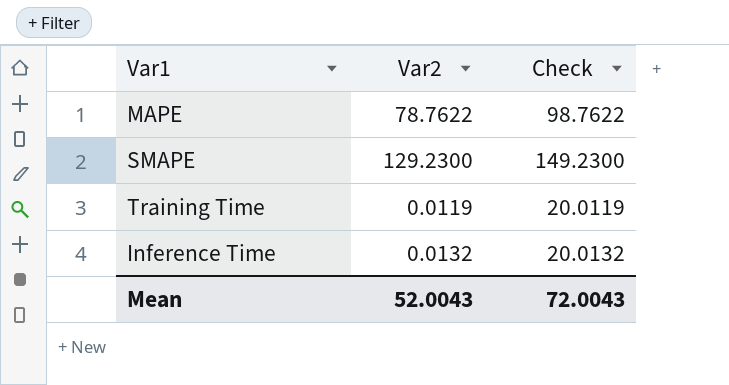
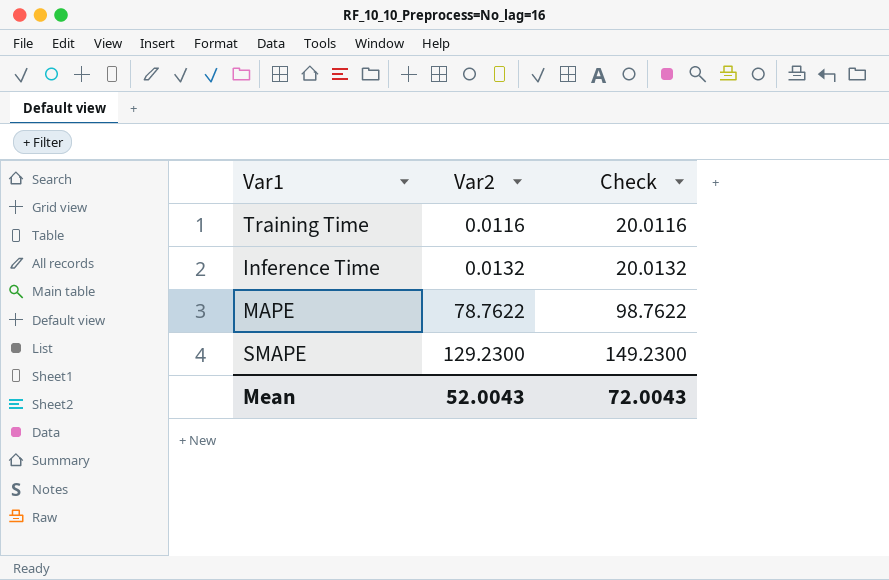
row order: none -> Var2 ascending
Training Time | Var2: 0.0119 -> 0.0116
Training Time | Check: 20.0119 -> 20.0116

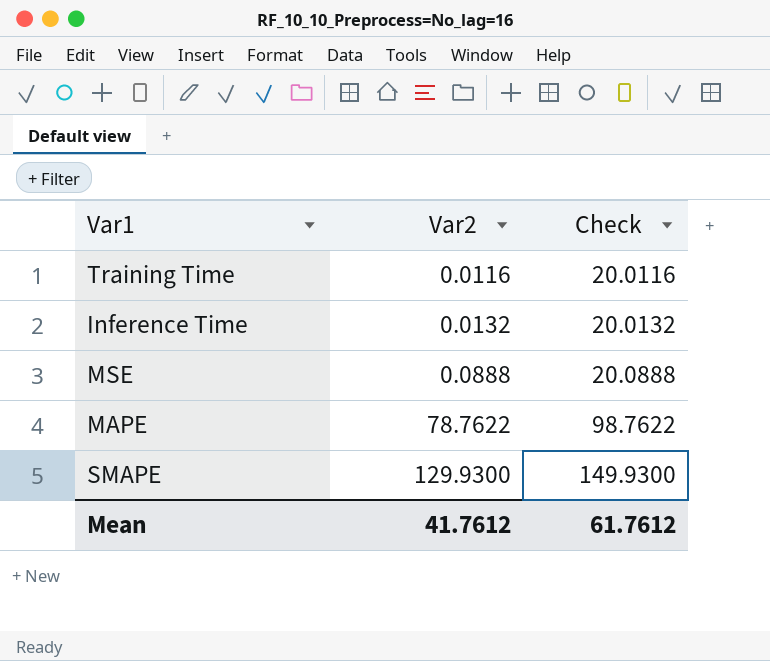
row MSE: none -> 0.0888 | 20.0888
SMAPE | Var2: 129.2300 -> 129.9300
SMAPE | Check: 149.2300 -> 149.9300
Mean | Var2: 52.0043 -> 41.7612
Mean | Check: 72.0043 -> 61.7612

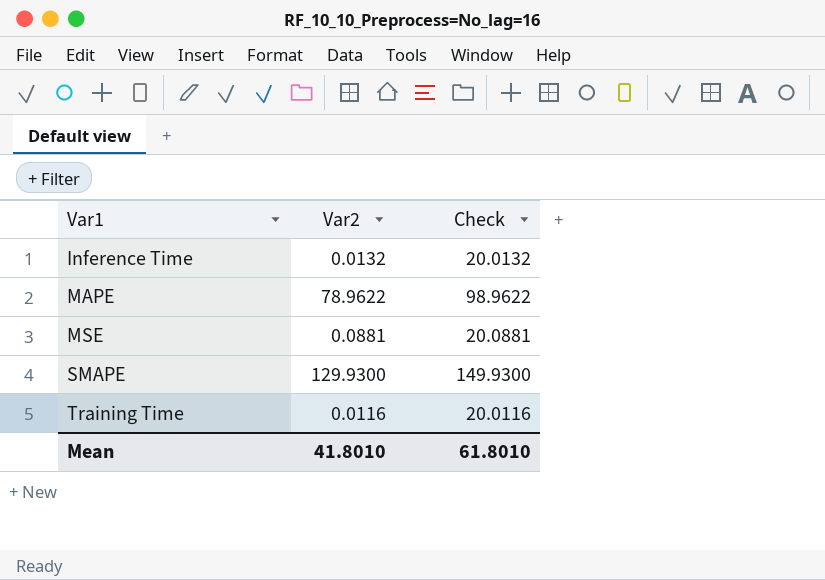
row order: Var2 ascending -> Var1 ascending
MAPE | Var2: 78.7622 -> 78.9622
MAPE | Check: 98.7622 -> 98.9622
MSE | Var2: 0.0888 -> 0.0881
MSE | Check: 20.0888 -> 20.0881
Mean | Var2: 41.7612 -> 41.8010
Mean | Check: 61.7612 -> 61.8010

